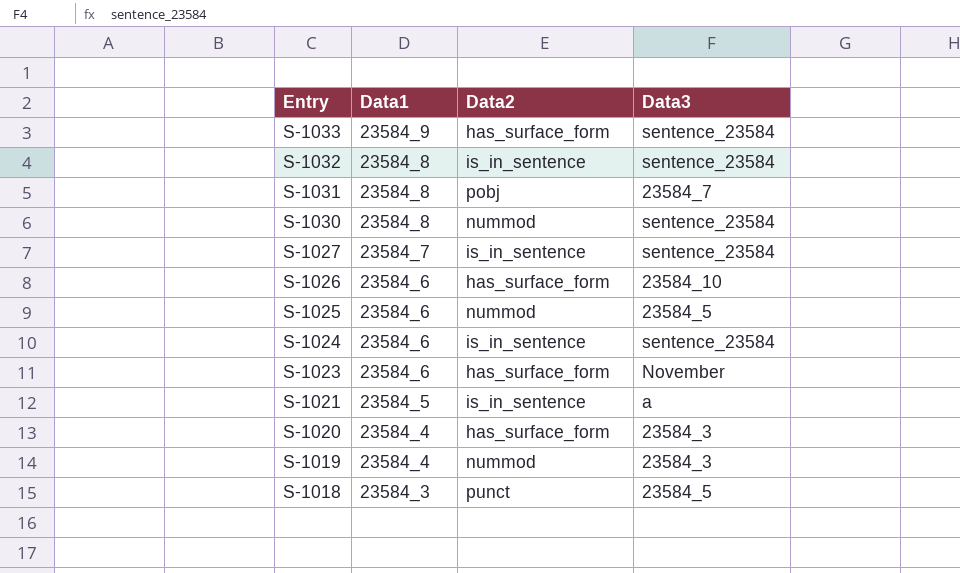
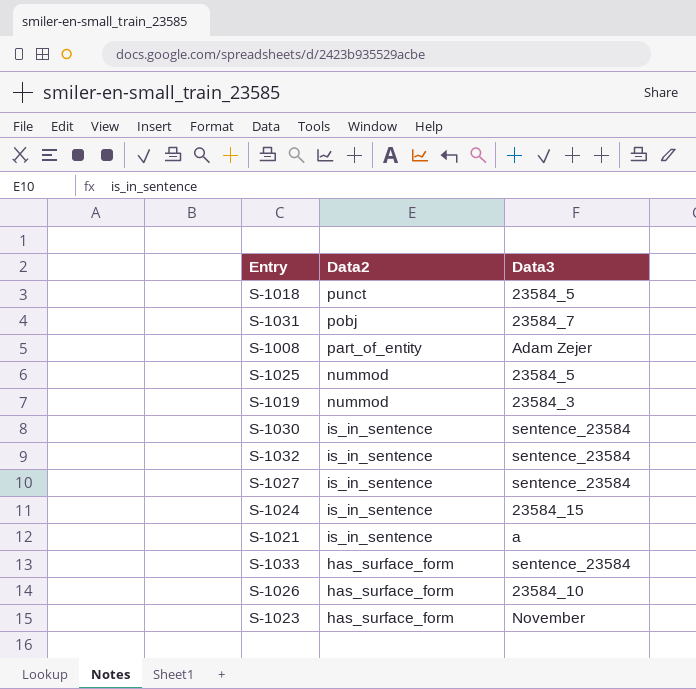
row order: Entry descending -> Data2 descending
column Data1 | position: 2 -> none
row S-1020: 23584_4 | has_surface_form | 23584_3 -> none
row S-1008: none -> part_of_entity | Adam Zejer
S-1030 | Data2: nummod -> is_in_sentence
S-1024 | Data3: sentence_23584 -> 23584_15

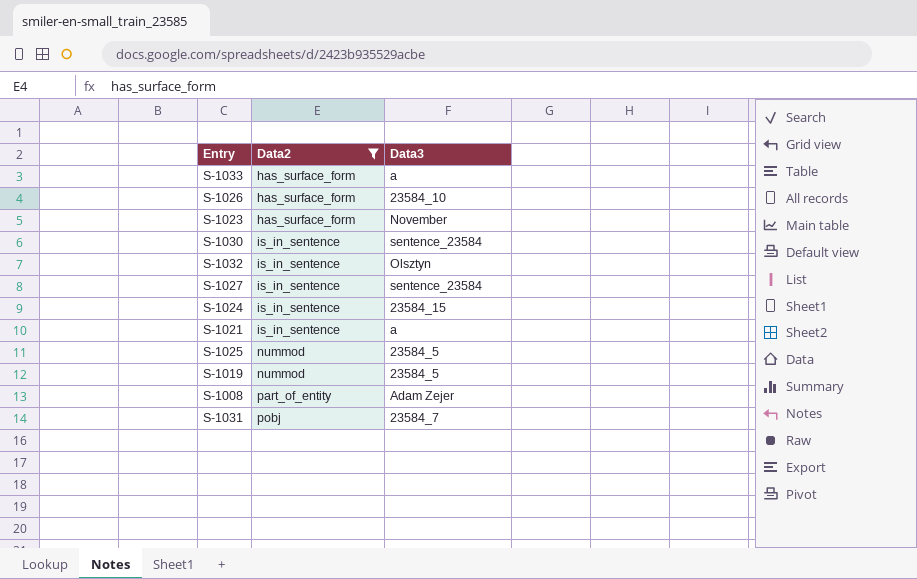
filter: none -> Data2 != punct
row order: Data2 descending -> Data2 ascending
S-1033 | Data3: sentence_23584 -> a
S-1032 | Data3: sentence_23584 -> Olsztyn
S-1019 | Data3: 23584_3 -> 23584_5

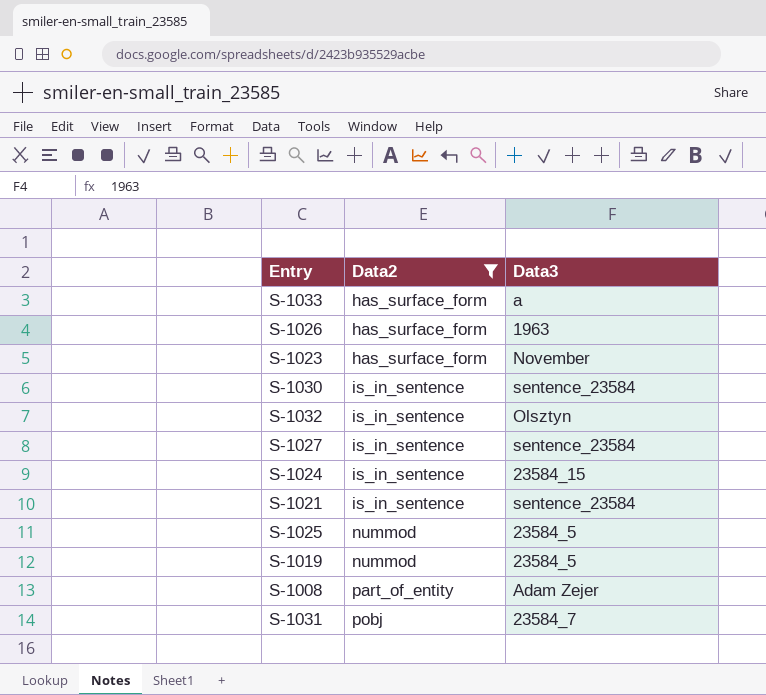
S-1026 | Data3: 23584_10 -> 1963
S-1021 | Data3: a -> sentence_23584

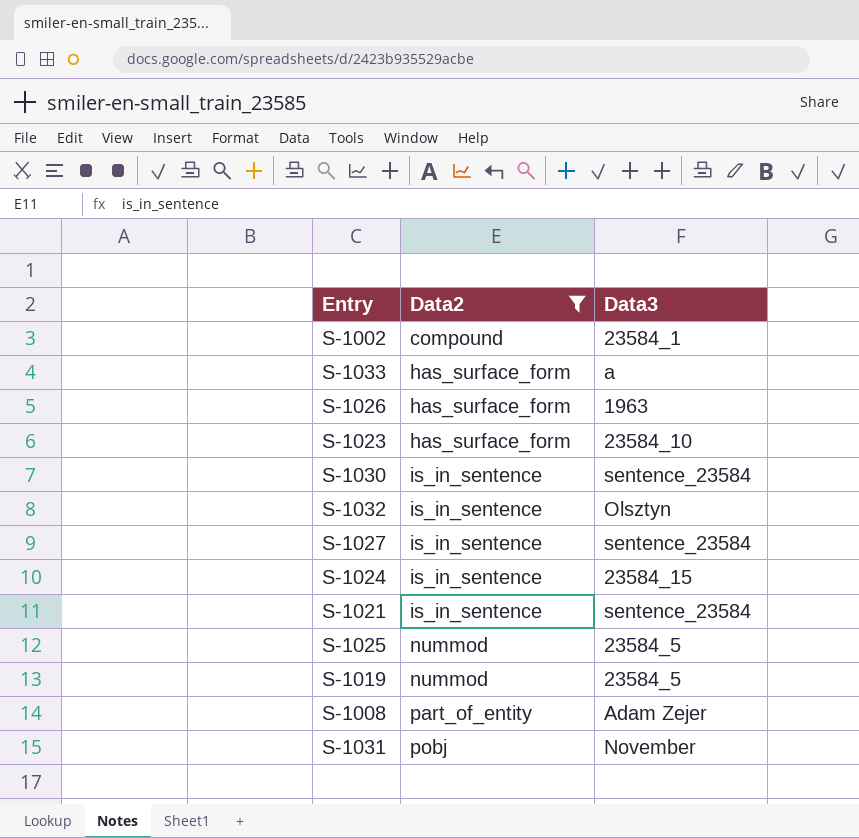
row S-1002: none -> compound | 23584_1
S-1023 | Data3: November -> 23584_10
S-1031 | Data3: 23584_7 -> November

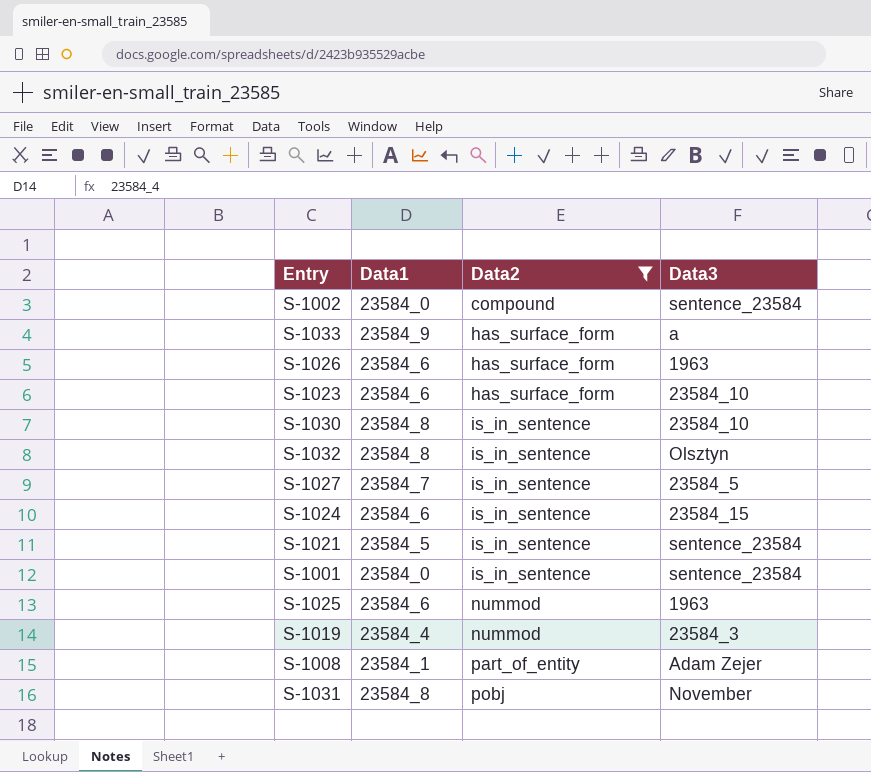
column Data1 | position: none -> 2
S-1002 | Data3: 23584_1 -> sentence_23584
S-1030 | Data3: sentence_23584 -> 23584_10
S-1027 | Data3: sentence_23584 -> 23584_5
row S-1001: none -> 23584_0 | is_in_sentence | sentence_23584
S-1025 | Data3: 23584_5 -> 1963
S-1019 | Data3: 23584_5 -> 23584_3

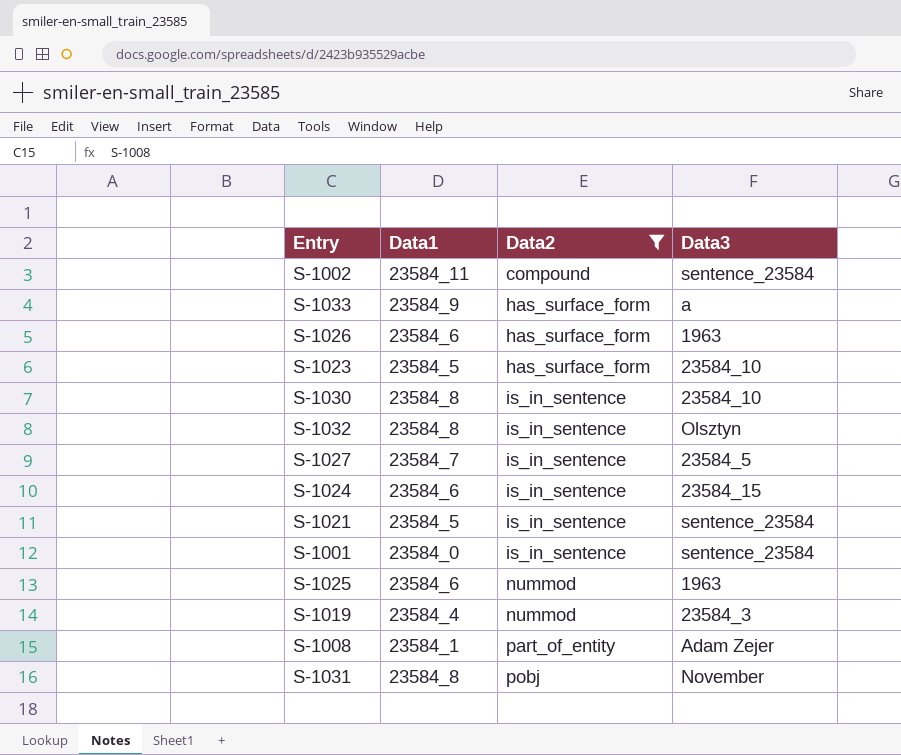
S-1002 | Data1: 23584_0 -> 23584_11
S-1023 | Data1: 23584_6 -> 23584_5

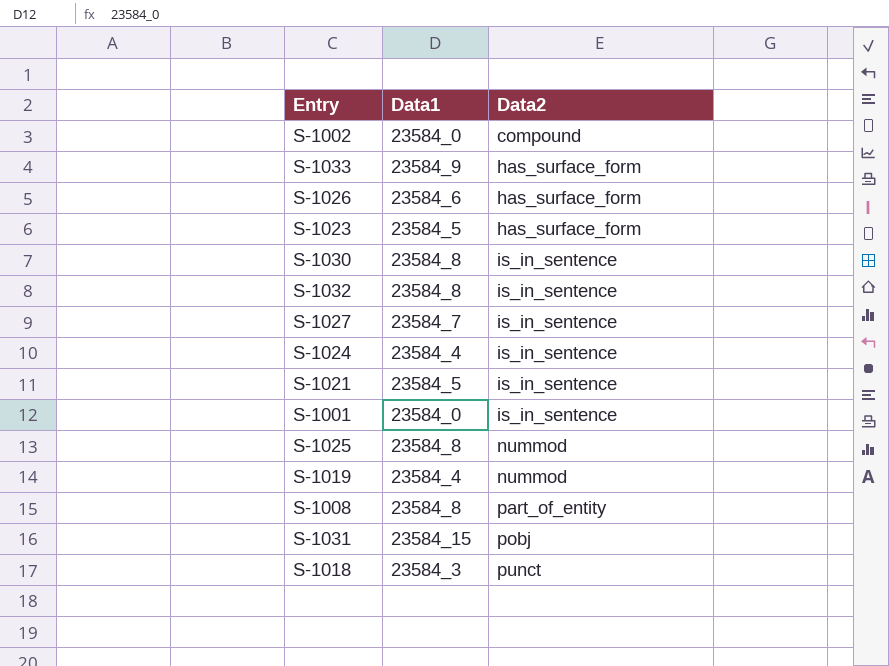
filter: Data2 != punct -> none
column Data3 | position: 4 -> none
S-1002 | Data1: 23584_11 -> 23584_0
S-1024 | Data1: 23584_6 -> 23584_4
S-1025 | Data1: 23584_6 -> 23584_8
S-1008 | Data1: 23584_1 -> 23584_8
S-1031 | Data1: 23584_8 -> 23584_15

